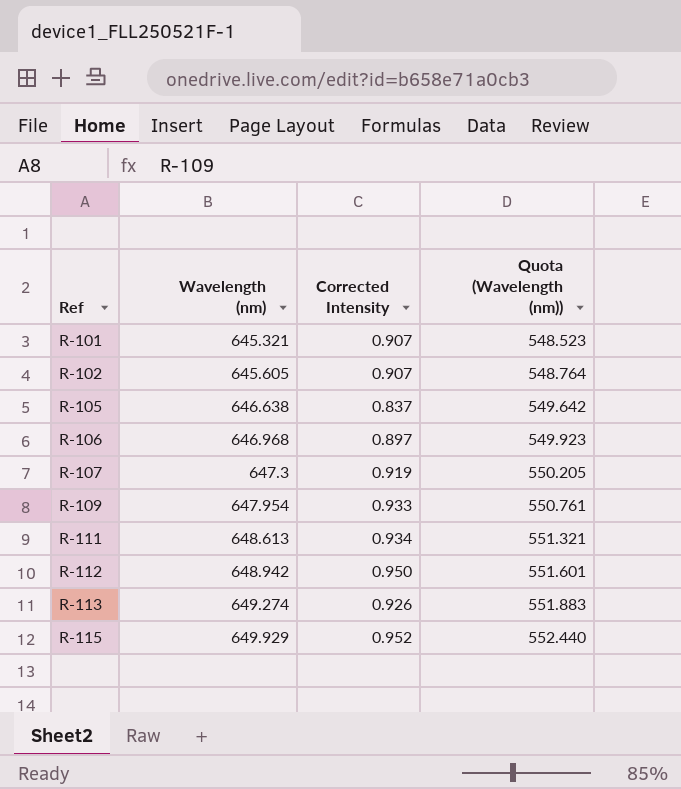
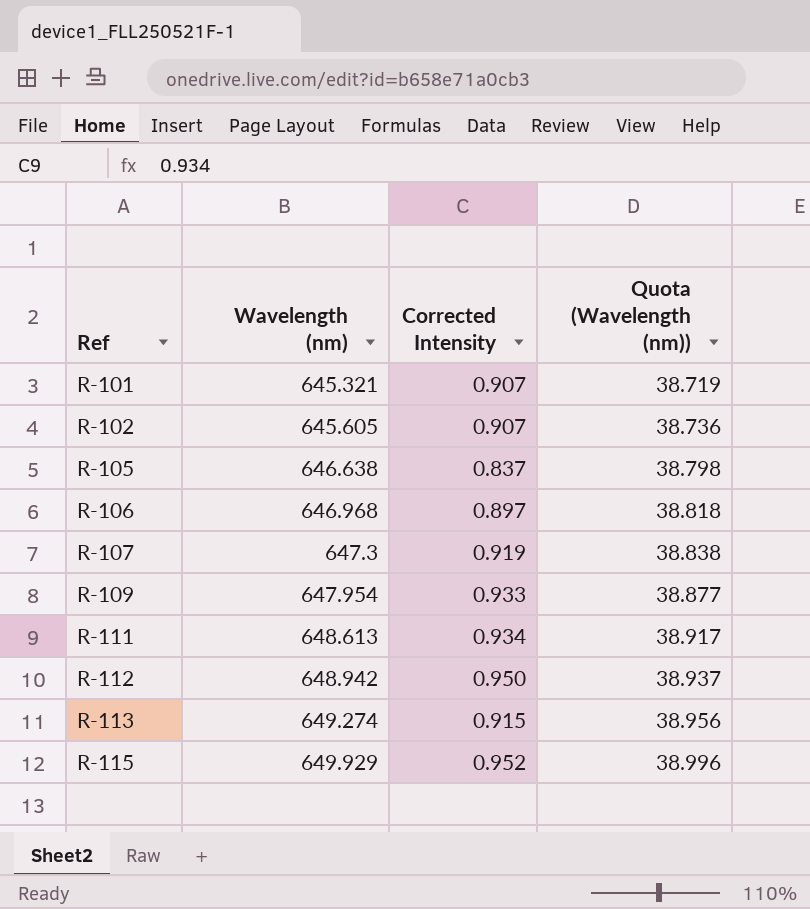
column Quota (Wavelength (nm)) | formula: [Wavelength (nm)] * 0.85 -> [Wavelength (nm)] * 0.06
R-113 | Corrected Intensity: 0.926 -> 0.915

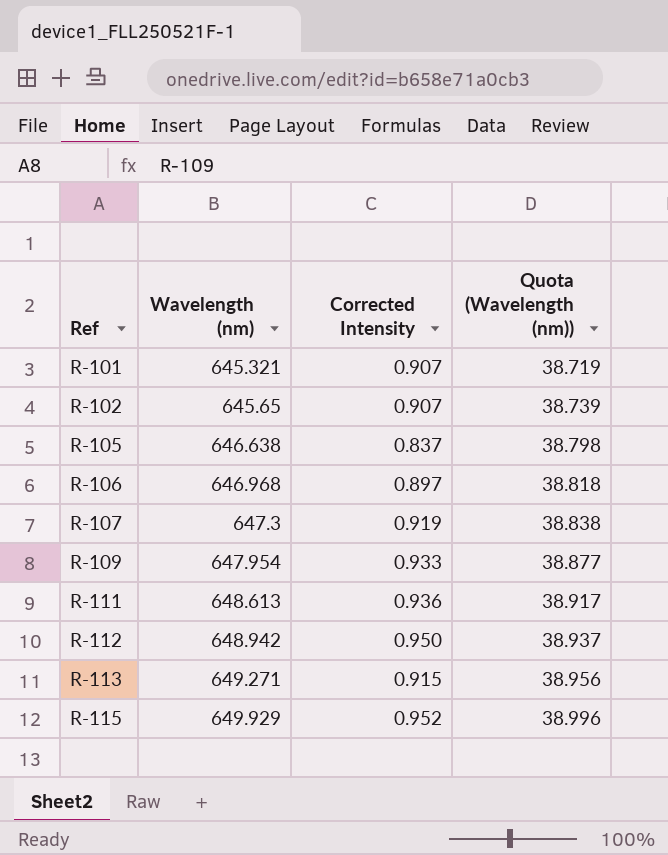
R-102 | Wavelength (nm): 645.605 -> 645.65
R-102 | Quota (Wavelength (nm)): 38.736 -> 38.739
R-111 | Corrected Intensity: 0.934 -> 0.936
R-113 | Wavelength (nm): 649.274 -> 649.271

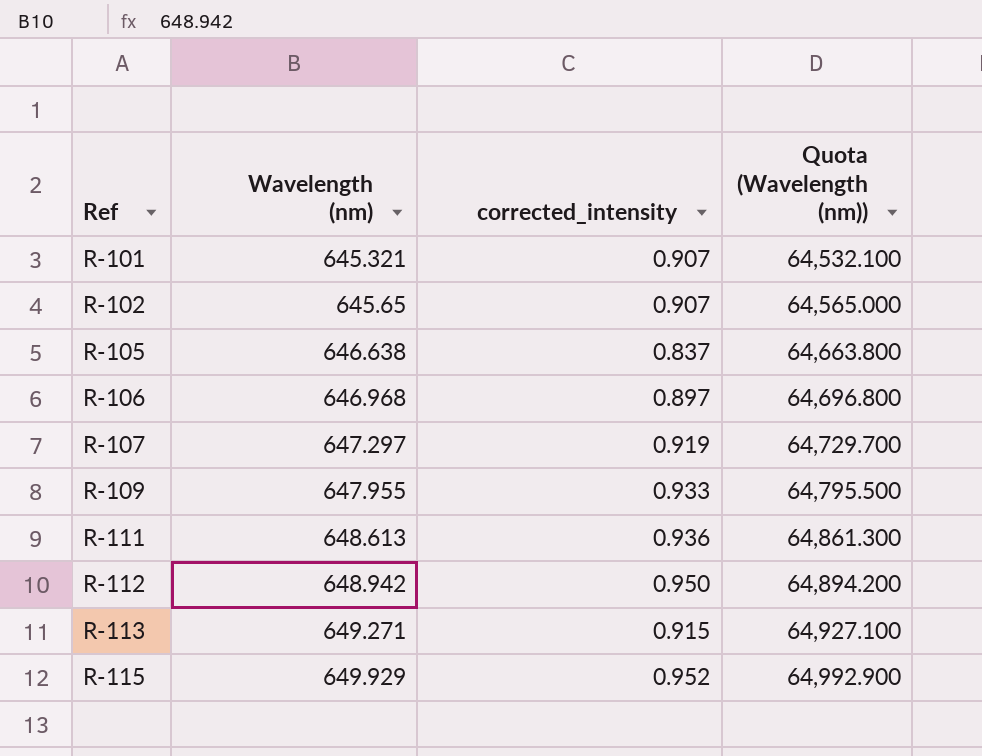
column name: Corrected Intensity -> corrected_intensity
column Quota (Wavelength (nm)) | formula: [Wavelength (nm)] * 0.06 -> [Wavelength (nm)] * 100
R-107 | Wavelength (nm): 647.3 -> 647.297
R-109 | Wavelength (nm): 647.954 -> 647.955

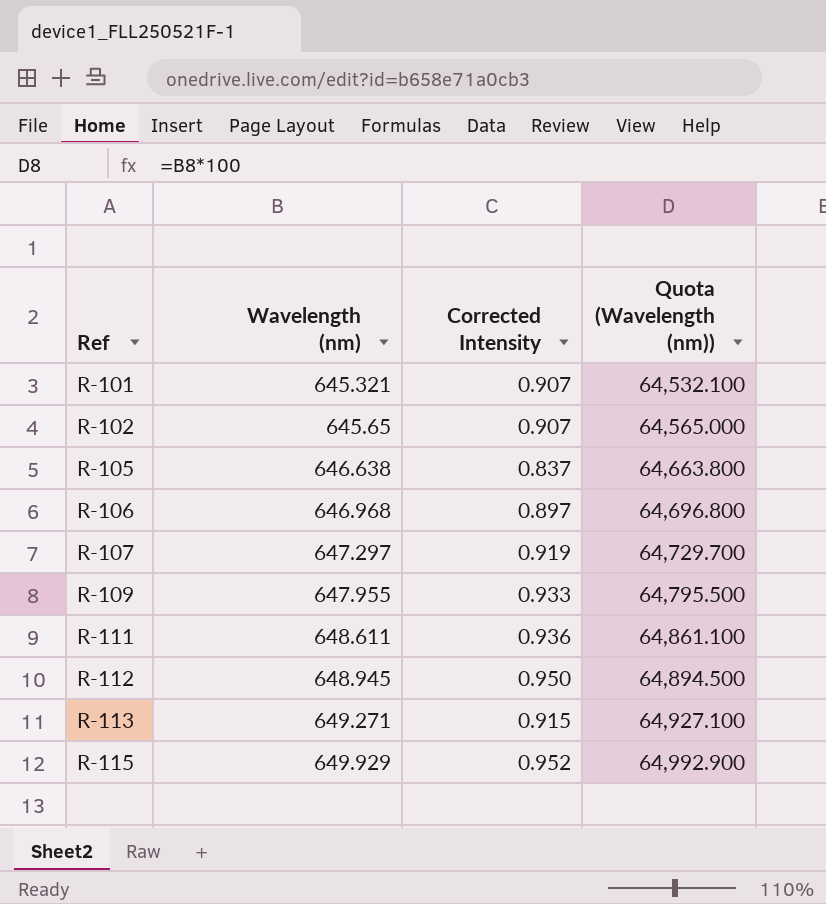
column name: corrected_intensity -> Corrected Intensity
R-111 | Wavelength (nm): 648.613 -> 648.611
R-111 | Quota (Wavelength (nm)): 64,861.300 -> 64,861.100
R-112 | Wavelength (nm): 648.942 -> 648.945
R-112 | Quota (Wavelength (nm)): 64,894.200 -> 64,894.500

